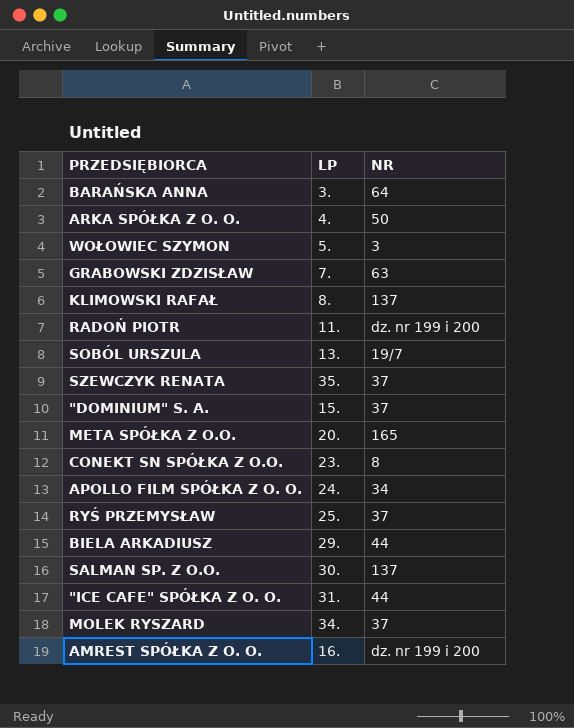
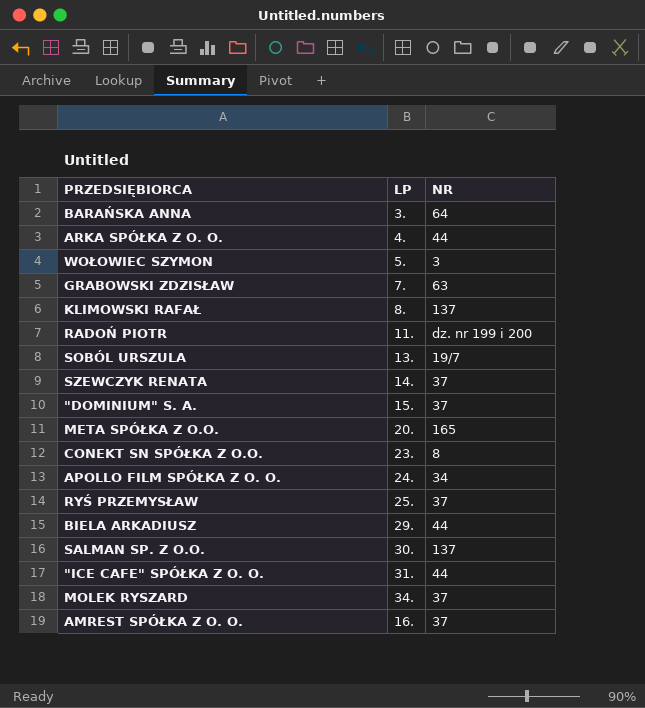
ARKA SPÓŁKA Z O. O. | NR: 50 -> 44
SZEWCZYK RENATA | LP: 35. -> 14.
AMREST SPÓŁKA Z O. O. | NR: dz. nr 199 i 200 -> 37

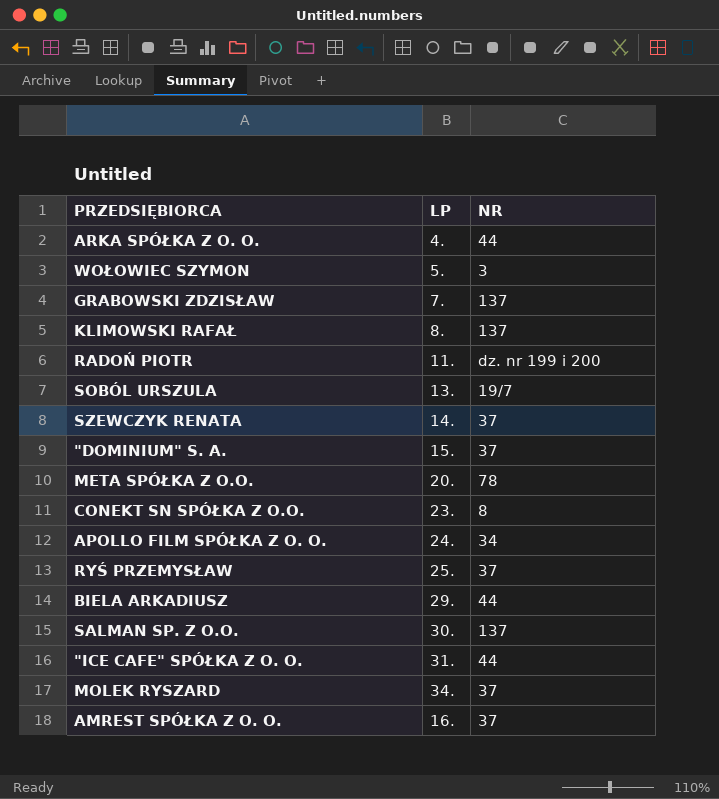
row BARAŃSKA ANNA: 3. | 64 -> none
GRABOWSKI ZDZISŁAW | NR: 63 -> 137
META SPÓŁKA Z O.O. | NR: 165 -> 78

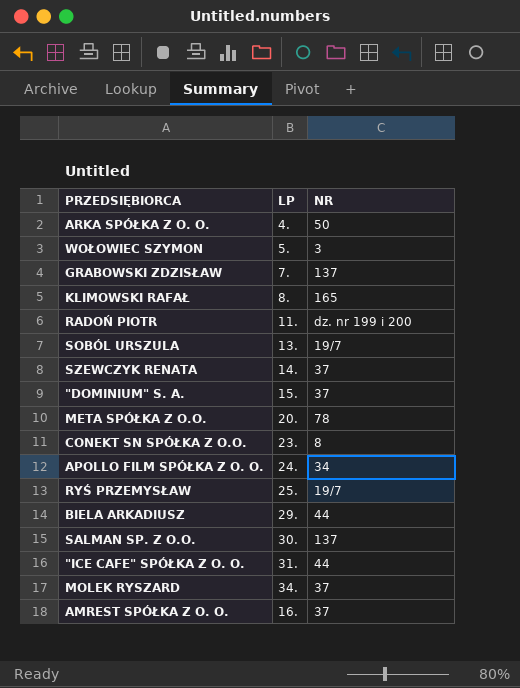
ARKA SPÓŁKA Z O. O. | NR: 44 -> 50
KLIMOWSKI RAFAŁ | NR: 137 -> 165
RYŚ PRZEMYSŁAW | NR: 37 -> 19/7

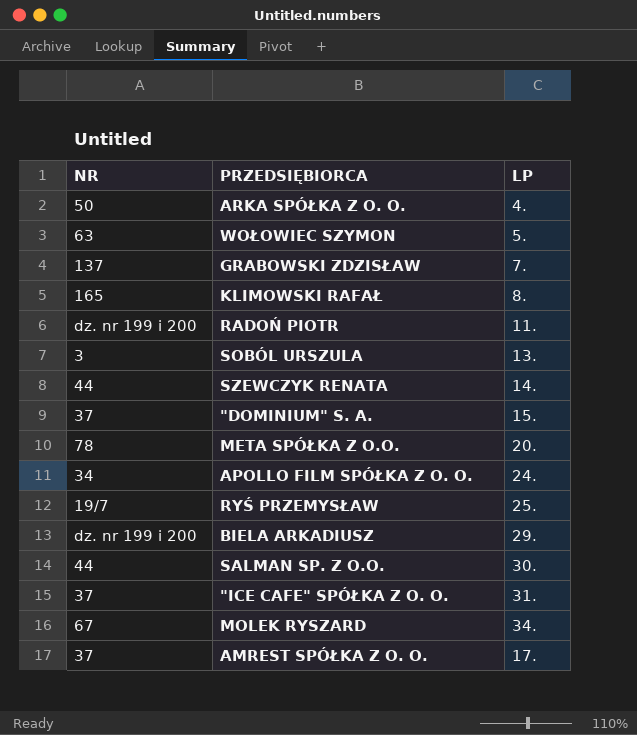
column NR | position: 3 -> 1
row CONEKT SN SPÓŁKA Z O.O.: 23. | 8 -> none
WOŁOWIEC SZYMON | NR: 3 -> 63
SOBÓL URSZULA | NR: 19/7 -> 3
SZEWCZYK RENATA | NR: 37 -> 44
BIELA ARKADIUSZ | NR: 44 -> dz. nr 199 i 200
SALMAN SP. Z O.O. | NR: 137 -> 44
"ICE CAFE" SPÓŁKA Z O. O. | NR: 44 -> 37
MOLEK RYSZARD | NR: 37 -> 67
AMREST SPÓŁKA Z O. O. | LP: 16. -> 17.

